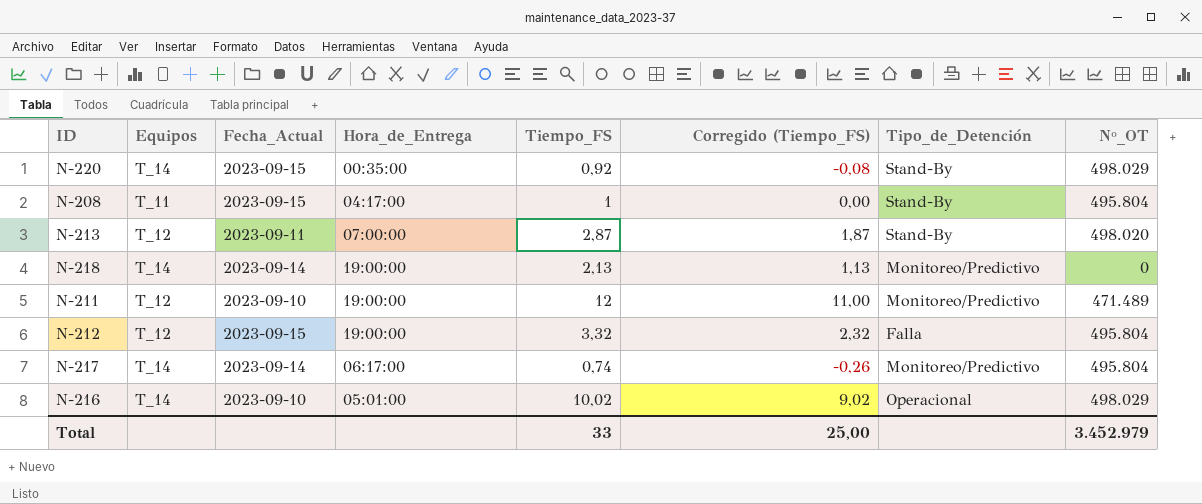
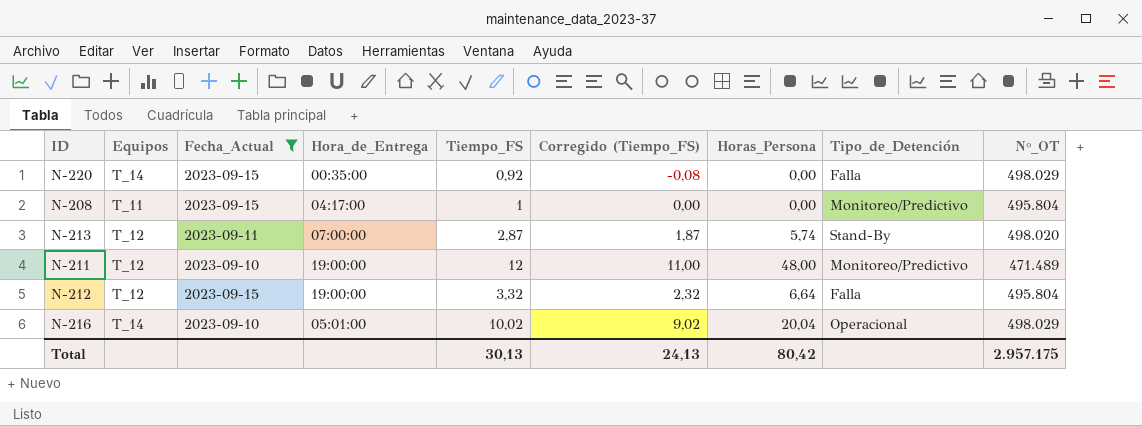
filter: none -> Fecha_Actual != 2023-09-14
column Horas_Persona | position: none -> 7
N-220 | Tipo_de_Detención: Stand-By -> Falla
N-208 | Tipo_de_Detención: Stand-By -> Monitoreo/Predictivo
Total | Tiempo_FS: 33 -> 30,13
Total | Corregido (Tiempo_FS): 25,00 -> 24,13
Total | Nº_OT: 3.452.979 -> 2.957.175

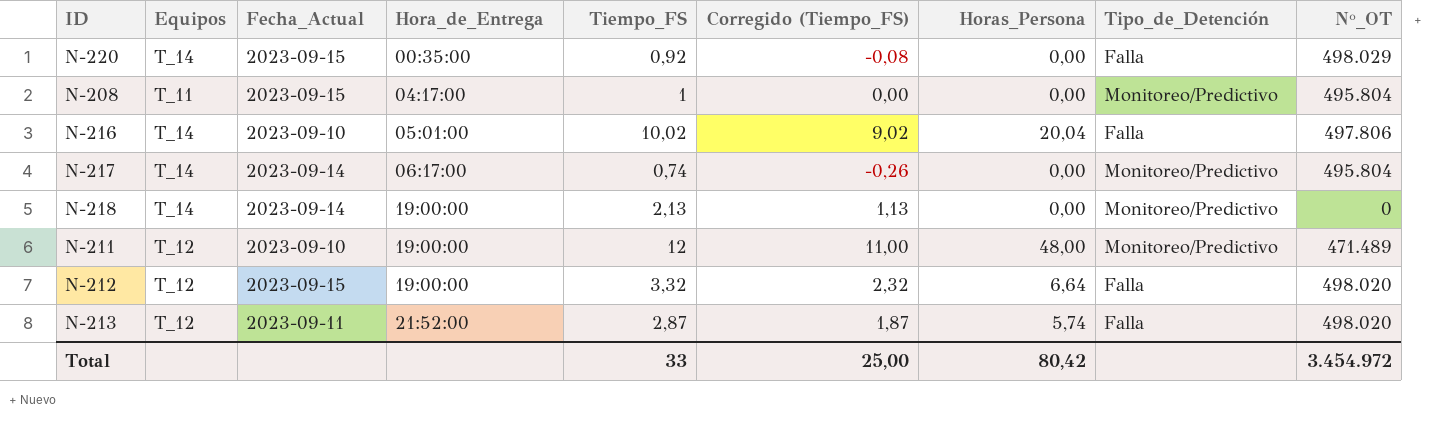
filter: Fecha_Actual != 2023-09-14 -> none
row order: none -> Hora_de_Entrega ascending
N-216 | Tipo_de_Detención: Operacional -> Falla
N-216 | Nº_OT: 498.029 -> 497.806
N-212 | Nº_OT: 495.804 -> 498.020
N-213 | Hora_de_Entrega: 07:00:00 -> 21:52:00
N-213 | Tipo_de_Detención: Stand-By -> Falla
Total | Tiempo_FS: 30,13 -> 33
Total | Corregido (Tiempo_FS): 24,13 -> 25,00
Total | Nº_OT: 2.957.175 -> 3.454.972

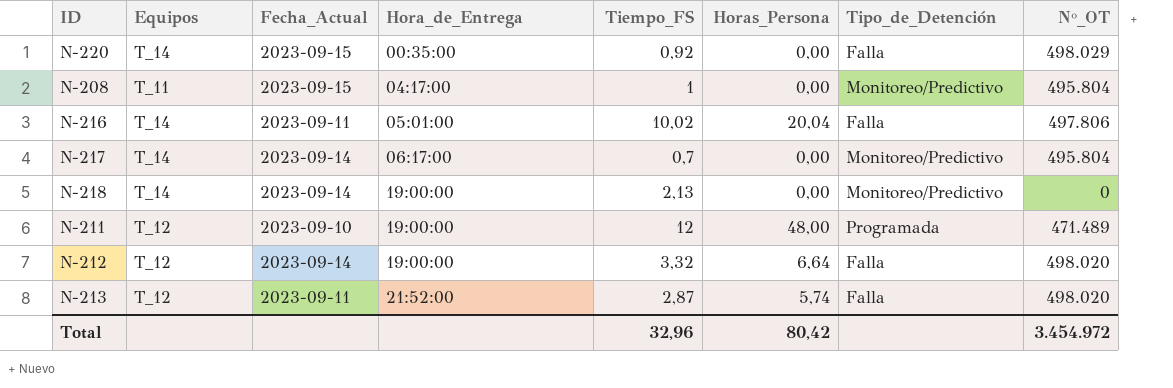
column Corregido (Tiempo_FS) | formula: [Tiempo_FS] - 1 -> none
N-216 | Fecha_Actual: 2023-09-10 -> 2023-09-11
N-217 | Tiempo_FS: 0,74 -> 0,7
N-211 | Tipo_de_Detención: Monitoreo/Predictivo -> Programada
N-212 | Fecha_Actual: 2023-09-15 -> 2023-09-14
Total | Tiempo_FS: 33 -> 32,96

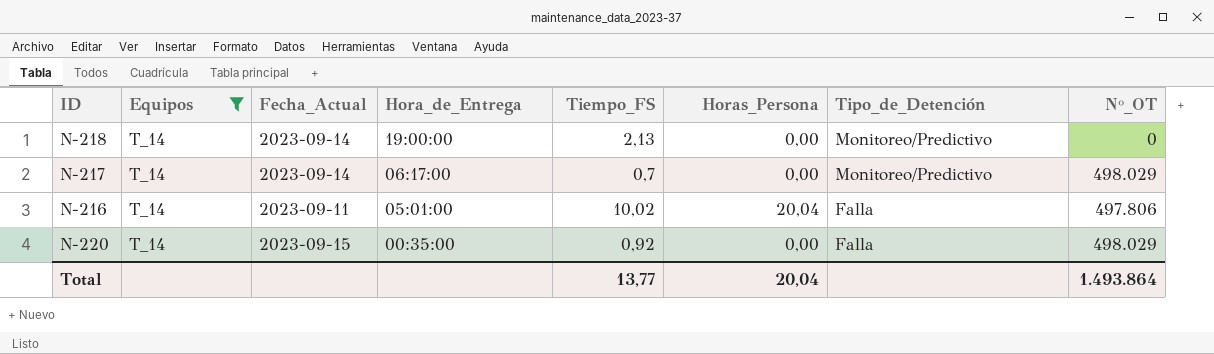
filter: none -> Equipos = T_14
row order: Hora_de_Entrega ascending -> Hora_de_Entrega descending
N-217 | Nº_OT: 495.804 -> 498.029
Total | Tiempo_FS: 32,96 -> 13,77
Total | Horas_Persona: 80,42 -> 20,04
Total | Nº_OT: 3.454.972 -> 1.493.864

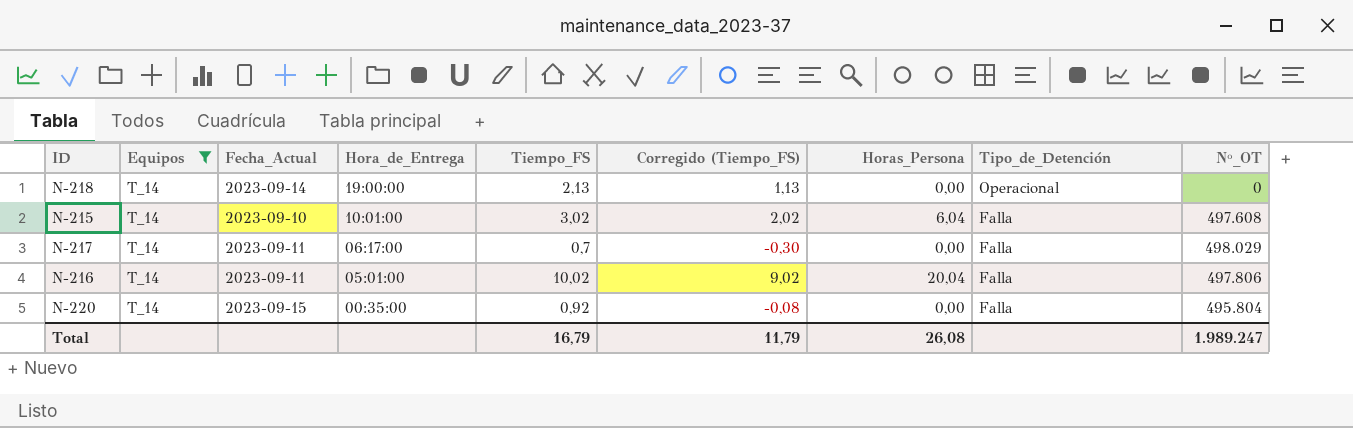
column Corregido (Tiempo_FS) | formula: none -> [Tiempo_FS] - 1
N-218 | Tipo_de_Detención: Monitoreo/Predictivo -> Operacional
row N-215: none -> T_14 | 2023-09-10 | 10:01:00 | 3,02 | 2,02 | 6,04 | Falla | 497.608
N-217 | Fecha_Actual: 2023-09-14 -> 2023-09-11
N-217 | Tipo_de_Detención: Monitoreo/Predictivo -> Falla
N-220 | Nº_OT: 498.029 -> 495.804
Total | Tiempo_FS: 13,77 -> 16,79
Total | Horas_Persona: 20,04 -> 26,08
Total | Nº_OT: 1.493.864 -> 1.989.247

